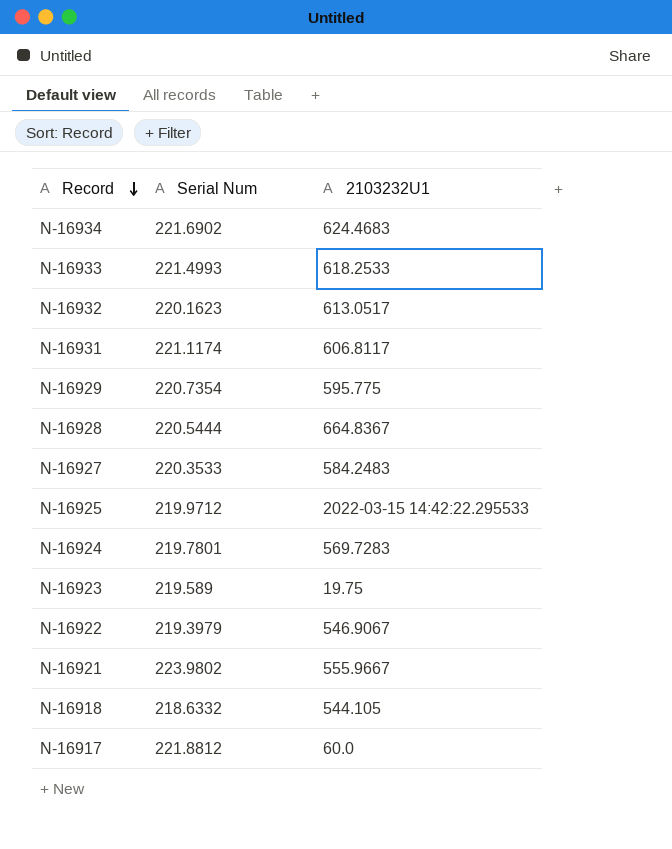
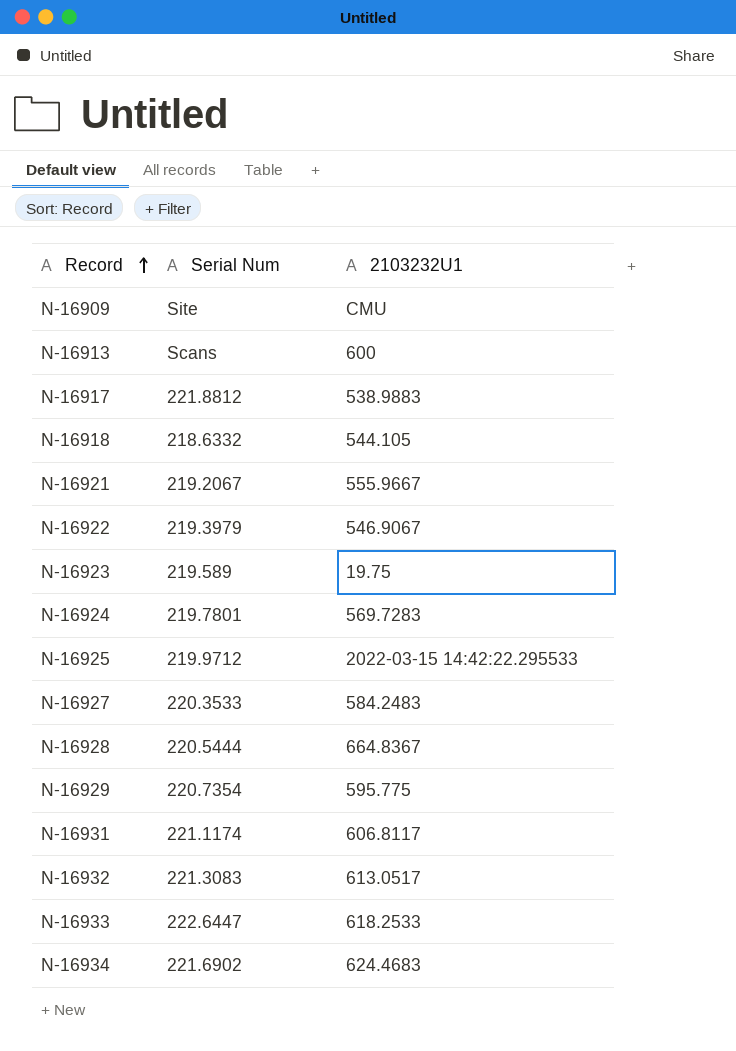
row order: Record descending -> Record ascending
row N-16909: none -> Site | CMU
row N-16913: none -> Scans | 600
N-16917 | 2103232U1: 60.0 -> 538.9883
N-16921 | Serial Num: 223.9802 -> 219.2067
N-16932 | Serial Num: 220.1623 -> 221.3083
N-16933 | Serial Num: 221.4993 -> 222.6447

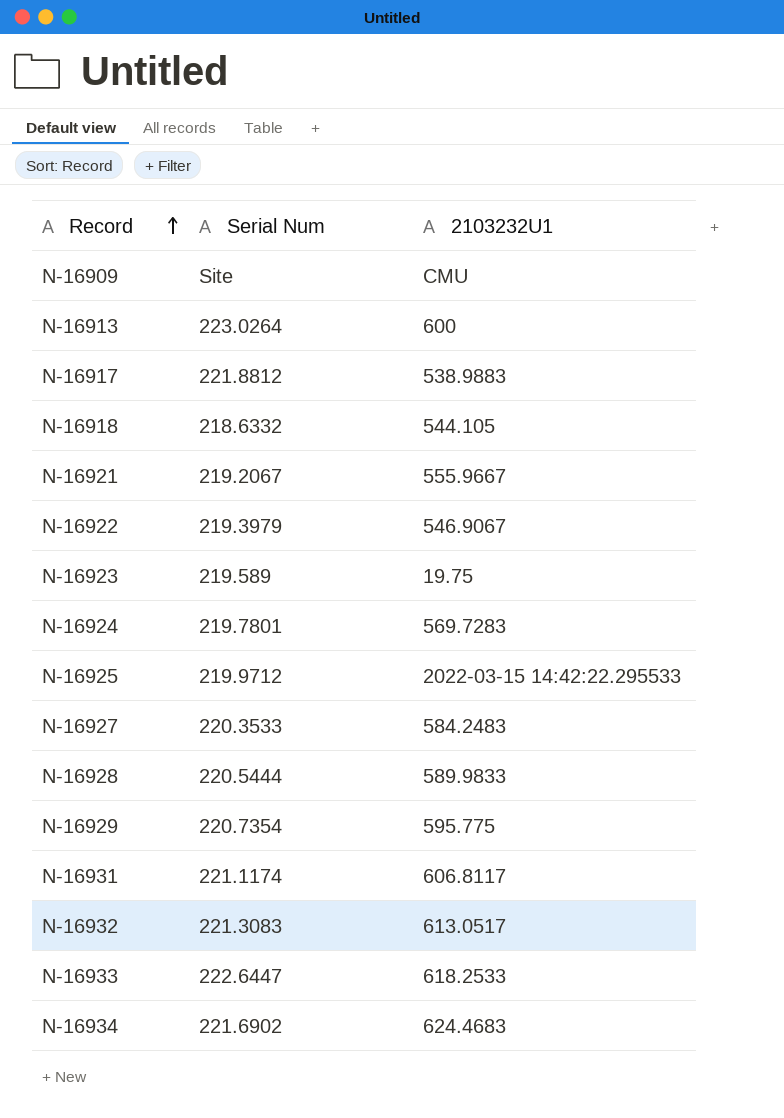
N-16913 | Serial Num: Scans -> 223.0264
N-16928 | 2103232U1: 664.8367 -> 589.9833

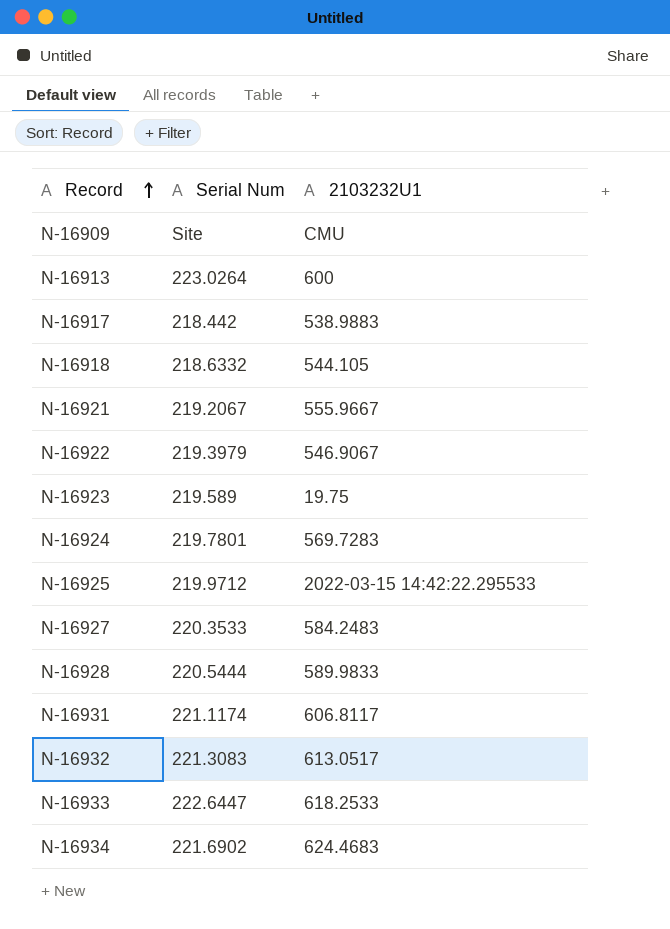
row N-16929: 220.7354 | 595.775 -> none
N-16917 | Serial Num: 221.8812 -> 218.442

